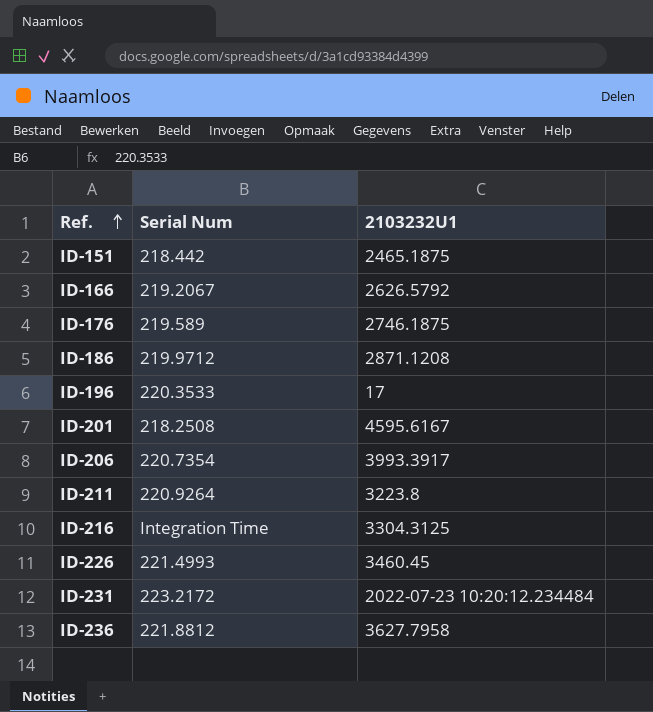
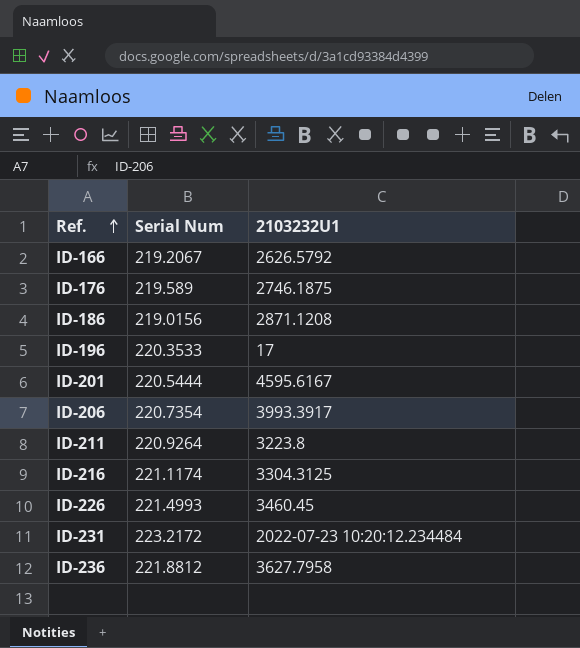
row ID-151: 218.442 | 2465.1875 -> none
ID-186 | Serial Num: 219.9712 -> 219.0156
ID-201 | Serial Num: 218.2508 -> 220.5444
ID-216 | Serial Num: Integration Time -> 221.1174

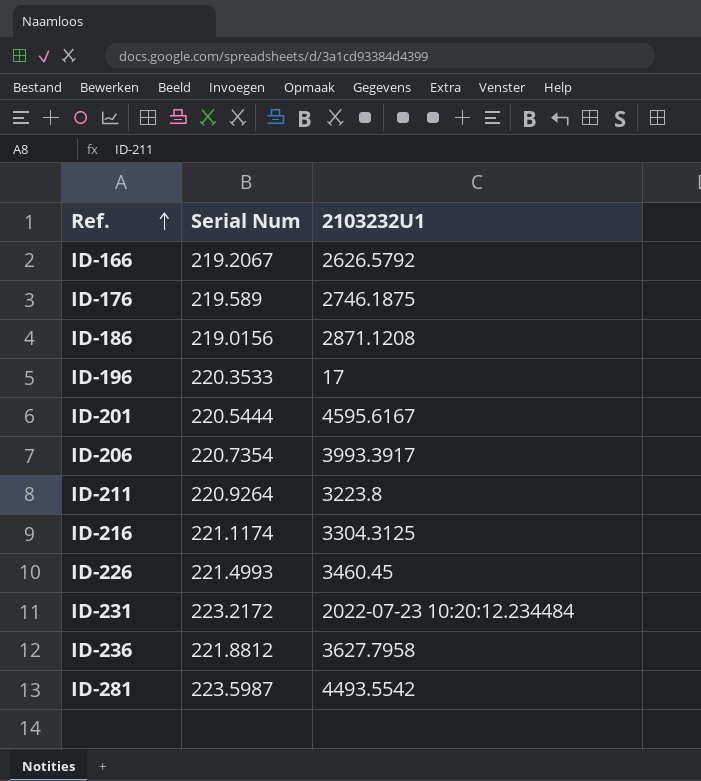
row ID-281: none -> 223.5987 | 4493.5542

